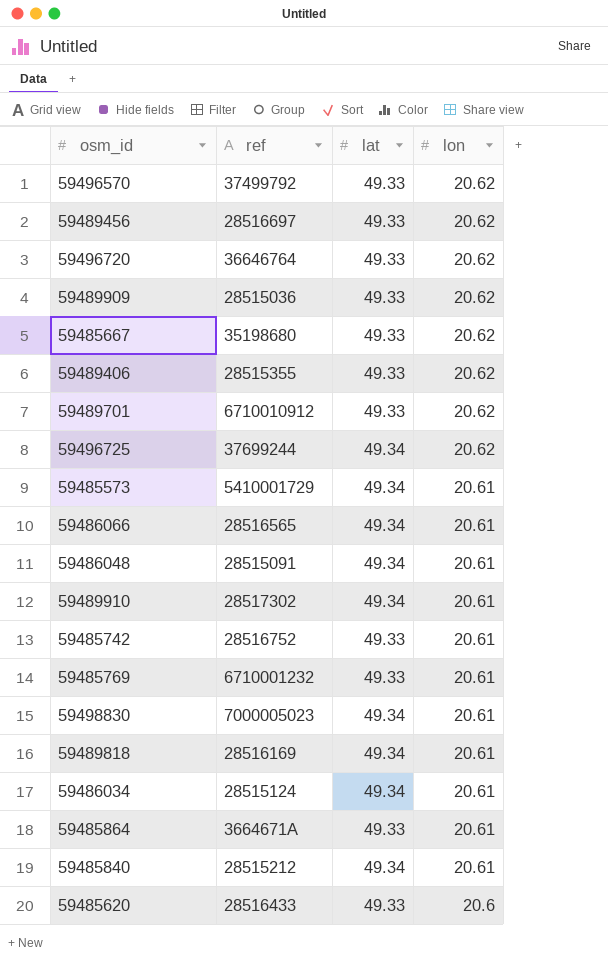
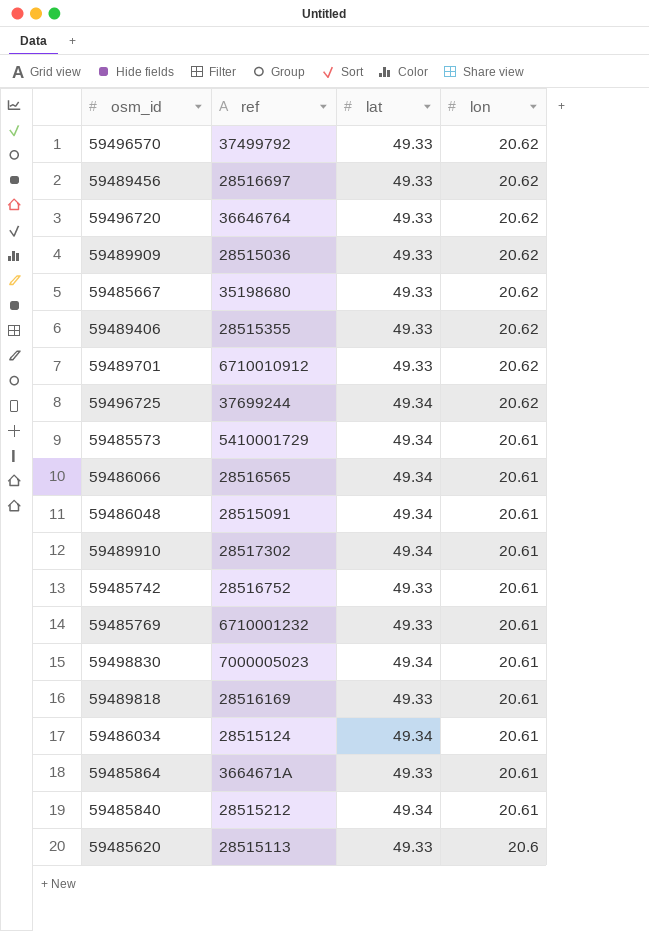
59489818 | lat: 49.34 -> 49.33
59485620 | ref: 28516433 -> 28515113

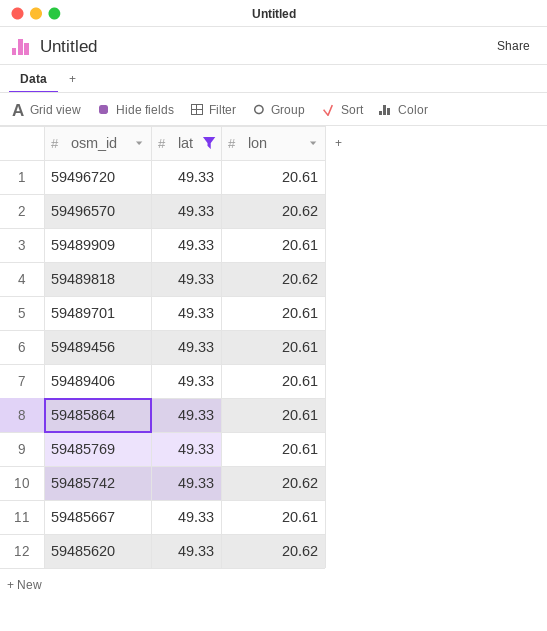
filter: none -> lat = 49.33
row order: lon descending -> osm_id descending
column ref | position: 2 -> none
59496720 | lon: 20.62 -> 20.61
59489909 | lon: 20.62 -> 20.61
59489818 | lon: 20.61 -> 20.62
59489701 | lon: 20.62 -> 20.61
59489456 | lon: 20.62 -> 20.61
59489406 | lon: 20.62 -> 20.61
59485742 | lon: 20.61 -> 20.62
59485667 | lon: 20.62 -> 20.61
59485620 | lon: 20.6 -> 20.62

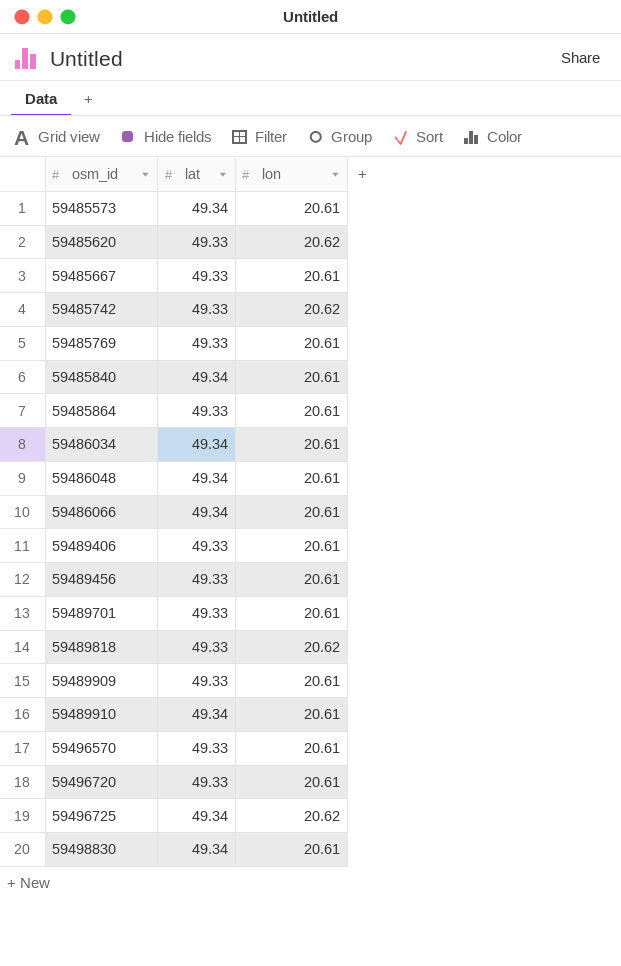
filter: lat = 49.33 -> none
row order: osm_id descending -> osm_id ascending
59496570 | lon: 20.62 -> 20.61

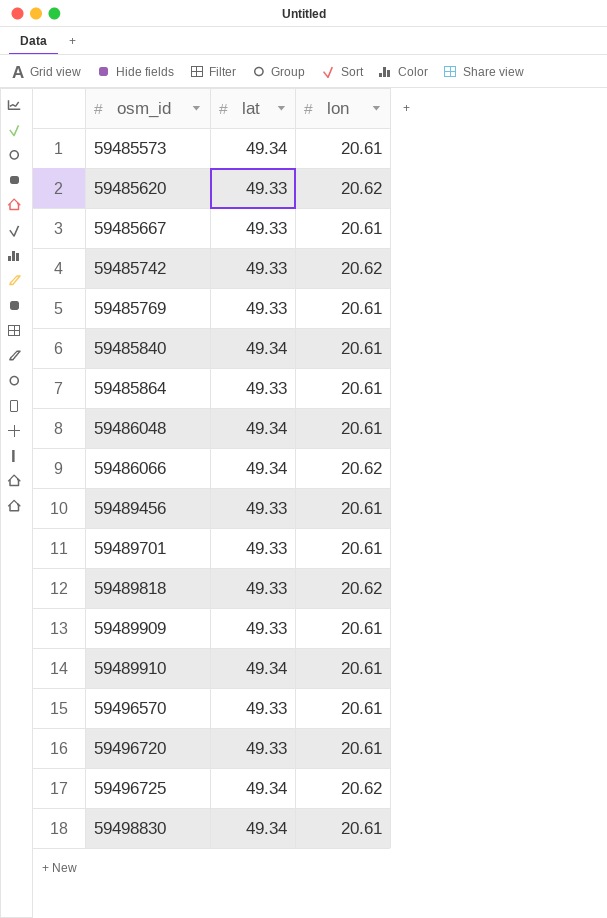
row 59486034: 49.34 | 20.61 -> none
row 59489406: 49.33 | 20.61 -> none
59486066 | lon: 20.61 -> 20.62

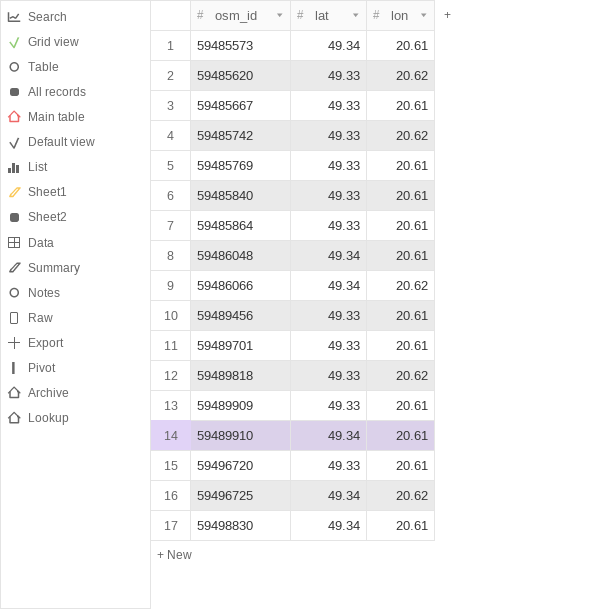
row 59496570: 49.33 | 20.61 -> none
59485840 | lat: 49.34 -> 49.33

